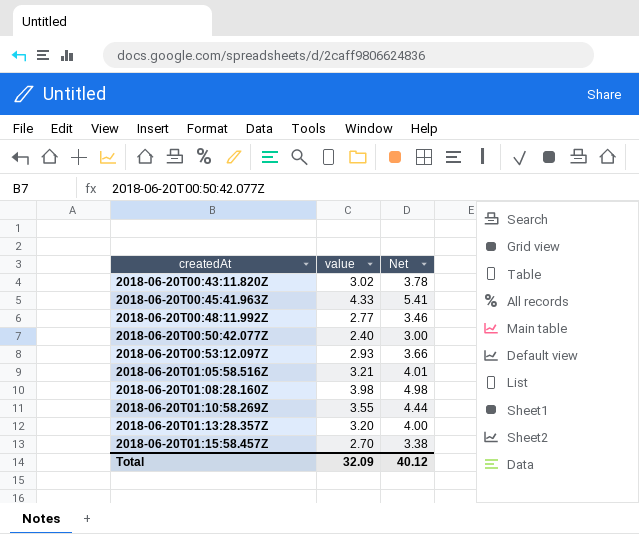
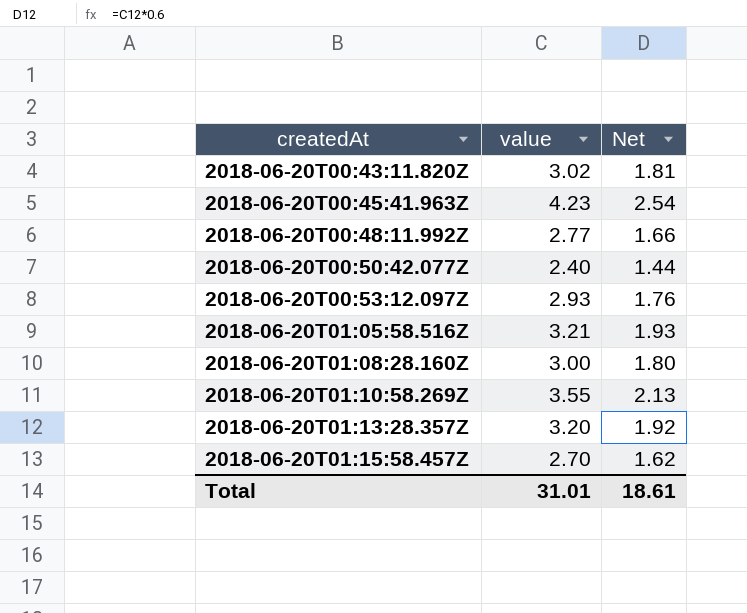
column Net | formula: [value] * 1.25 -> [value] * 0.6
2018-06-20T00:45:41.963Z | value: 4.33 -> 4.23
2018-06-20T01:08:28.160Z | value: 3.98 -> 3.00
Total | value: 32.09 -> 31.01
Total | Net: 40.12 -> 18.61

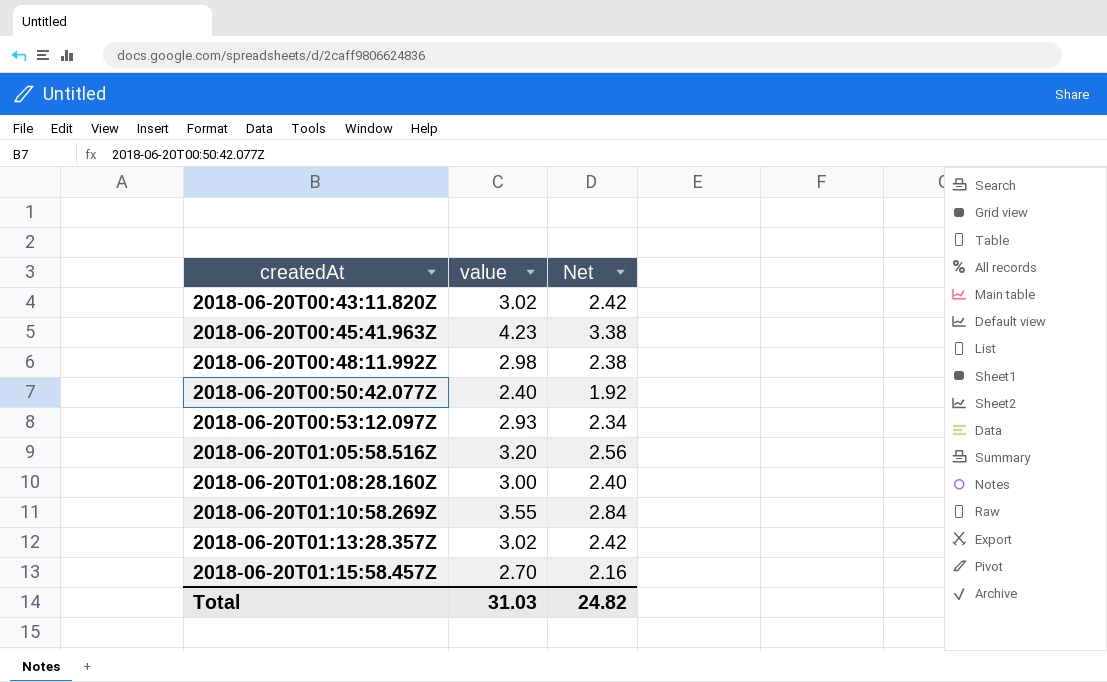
column Net | formula: [value] * 0.6 -> [value] * 0.8
2018-06-20T00:48:11.992Z | value: 2.77 -> 2.98
2018-06-20T01:05:58.516Z | value: 3.21 -> 3.20
2018-06-20T01:13:28.357Z | value: 3.20 -> 3.02
Total | value: 31.01 -> 31.03
Total | Net: 18.61 -> 24.82

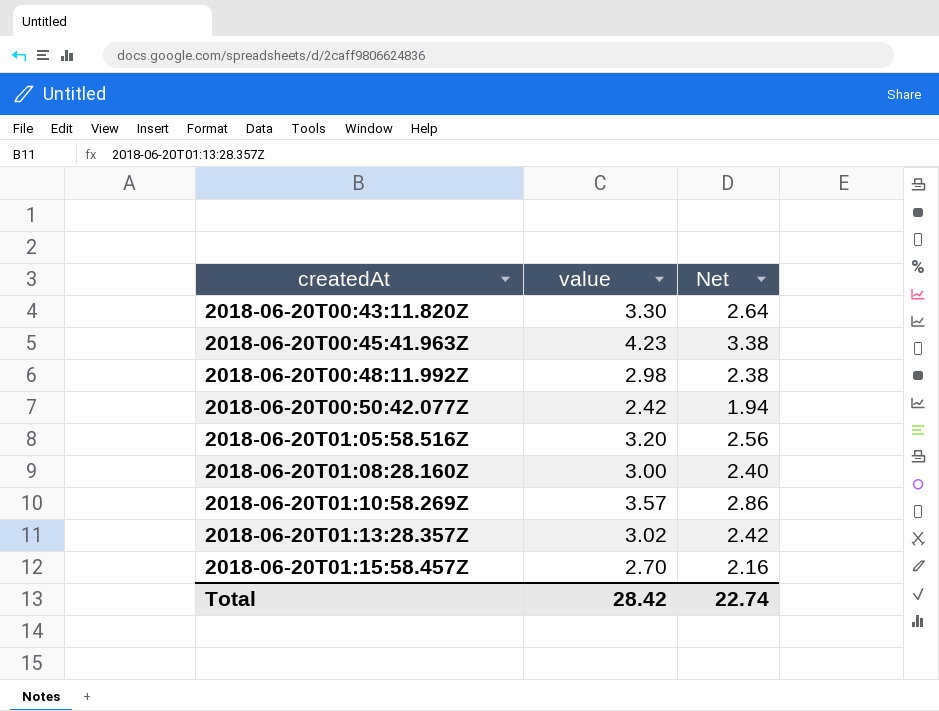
row 2018-06-20T00:53:12.097Z: 2.93 | 2.34 -> none
2018-06-20T00:43:11.820Z | value: 3.02 -> 3.30
2018-06-20T00:43:11.820Z | Net: 2.42 -> 2.64
2018-06-20T00:50:42.077Z | value: 2.40 -> 2.42
2018-06-20T00:50:42.077Z | Net: 1.92 -> 1.94
2018-06-20T01:10:58.269Z | value: 3.55 -> 3.57
2018-06-20T01:10:58.269Z | Net: 2.84 -> 2.86
Total | value: 31.03 -> 28.42
Total | Net: 24.82 -> 22.74

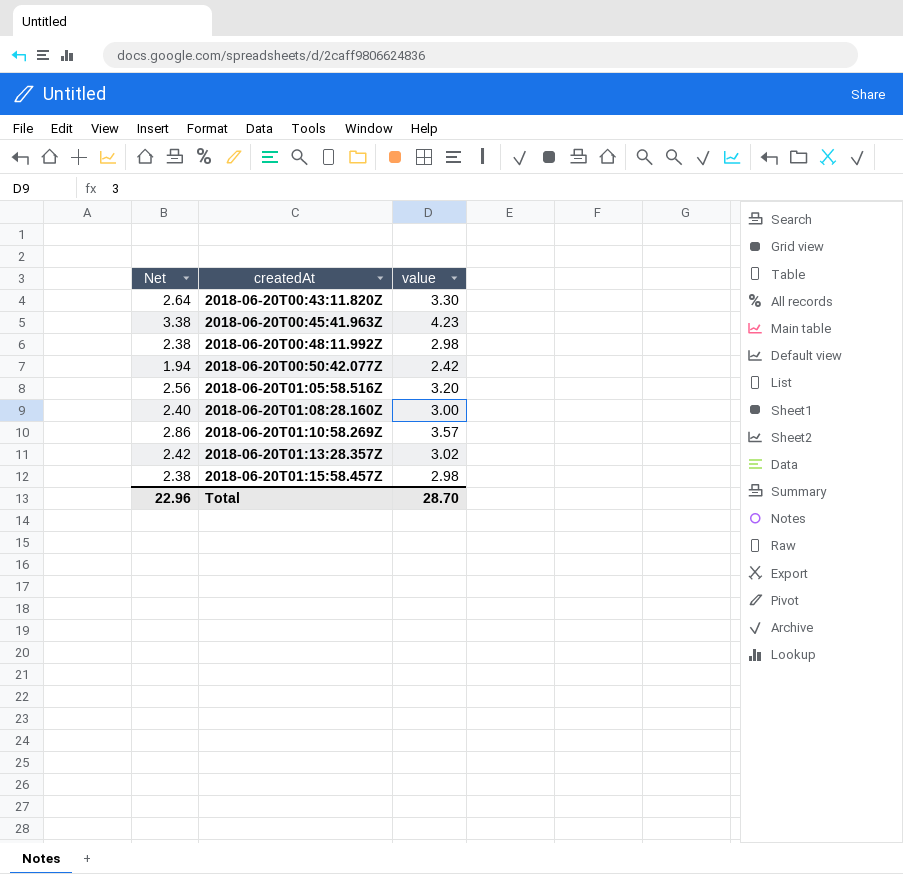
column Net | position: 3 -> 1
2018-06-20T01:15:58.457Z | Net: 2.16 -> 2.38
2018-06-20T01:15:58.457Z | value: 2.70 -> 2.98
Total | Net: 22.74 -> 22.96
Total | value: 28.42 -> 28.70

